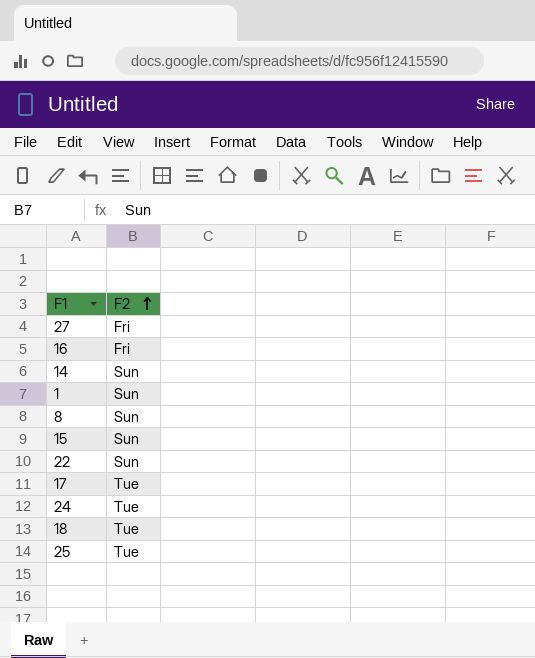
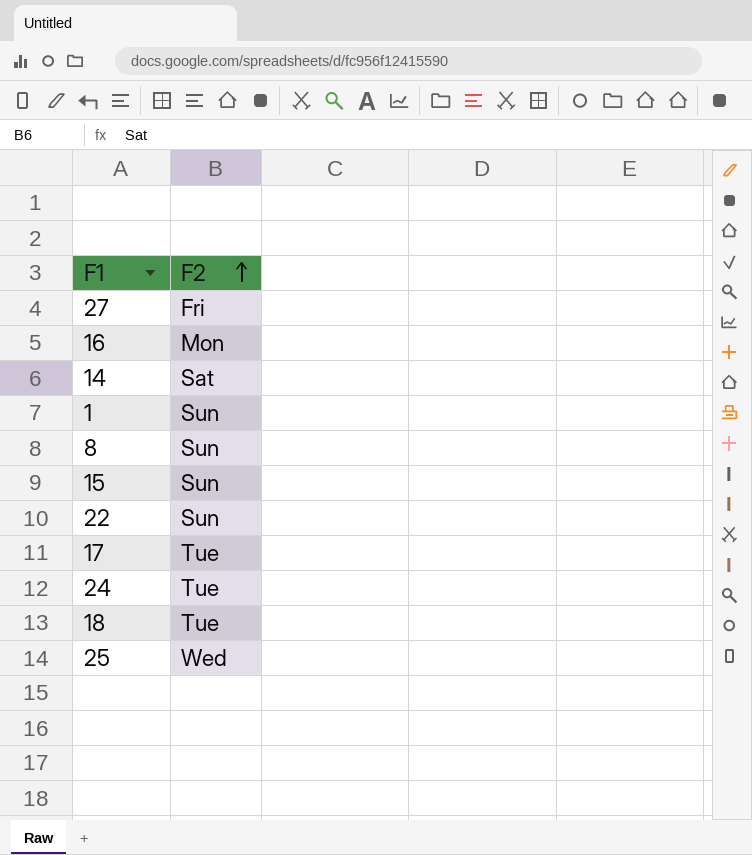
16 | F2: Fri -> Mon
14 | F2: Sun -> Sat
25 | F2: Tue -> Wed

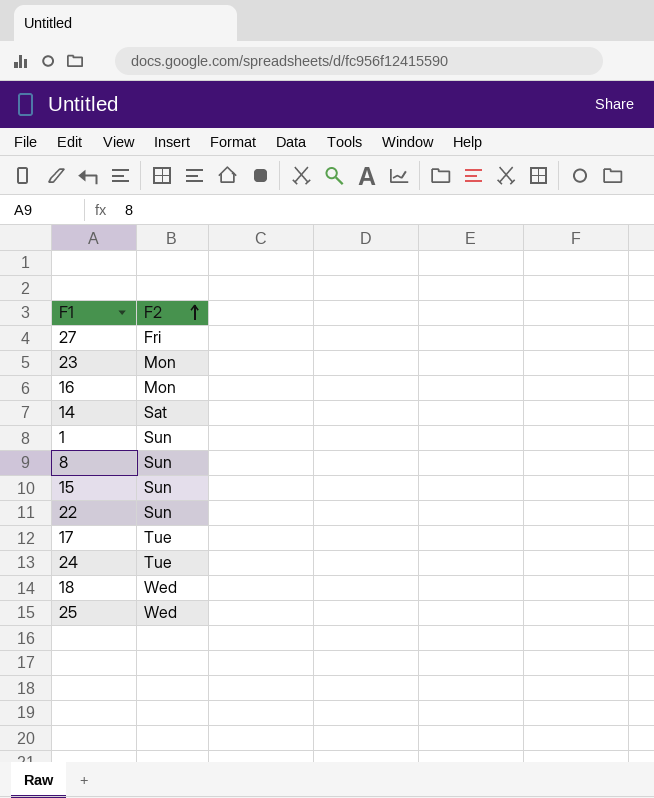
row 23: none -> Mon
18 | F2: Tue -> Wed

